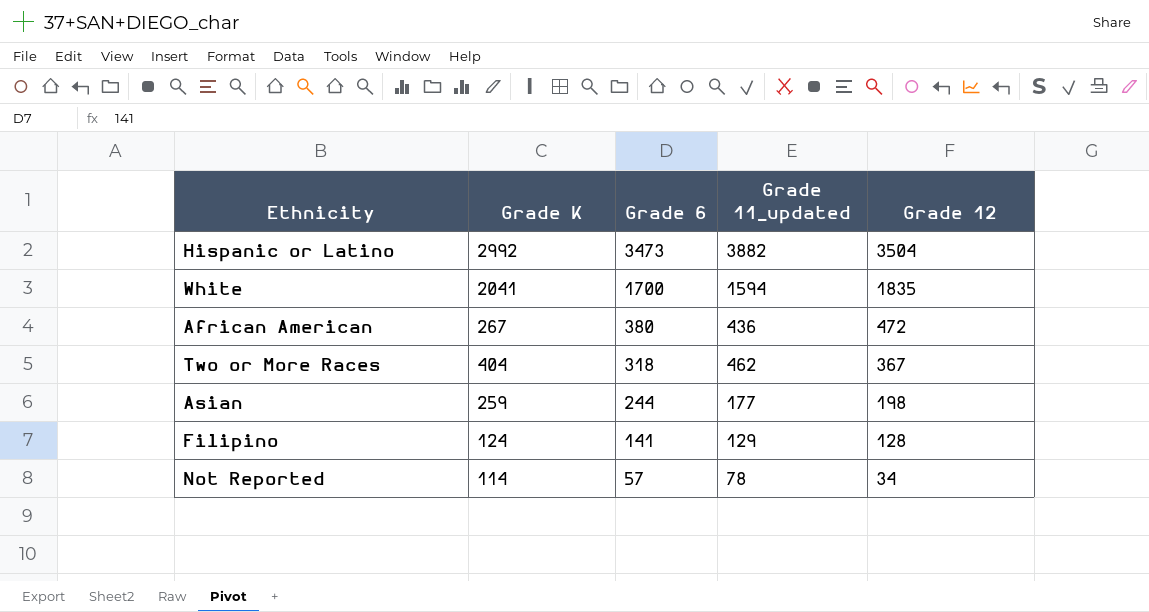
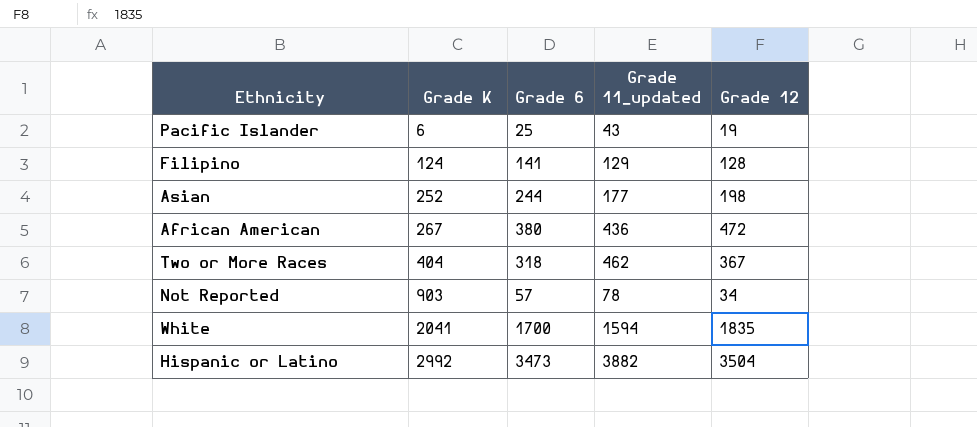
row order: Grade 6 descending -> Grade K ascending
row Pacific Islander: none -> 6 | 25 | 43 | 19
Asian | Grade K: 259 -> 252
Not Reported | Grade K: 114 -> 903

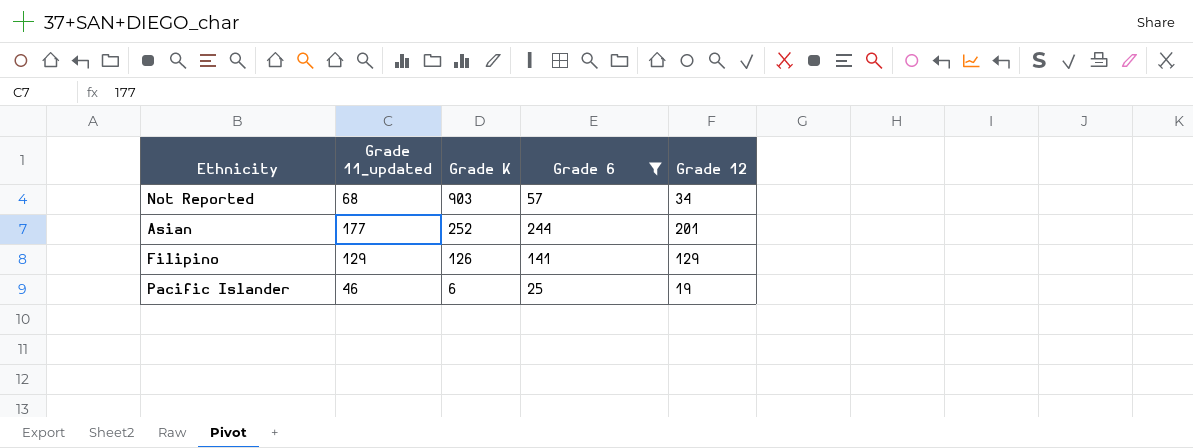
filter: none -> Grade 6 <= 244
row order: Grade K ascending -> Grade K descending
column Grade 11_updated | position: 4 -> 2
Not Reported | Grade 11_updated: 78 -> 68
Asian | Grade 12: 198 -> 201
Filipino | Grade K: 124 -> 126
Filipino | Grade 12: 128 -> 129
Pacific Islander | Grade 11_updated: 43 -> 46

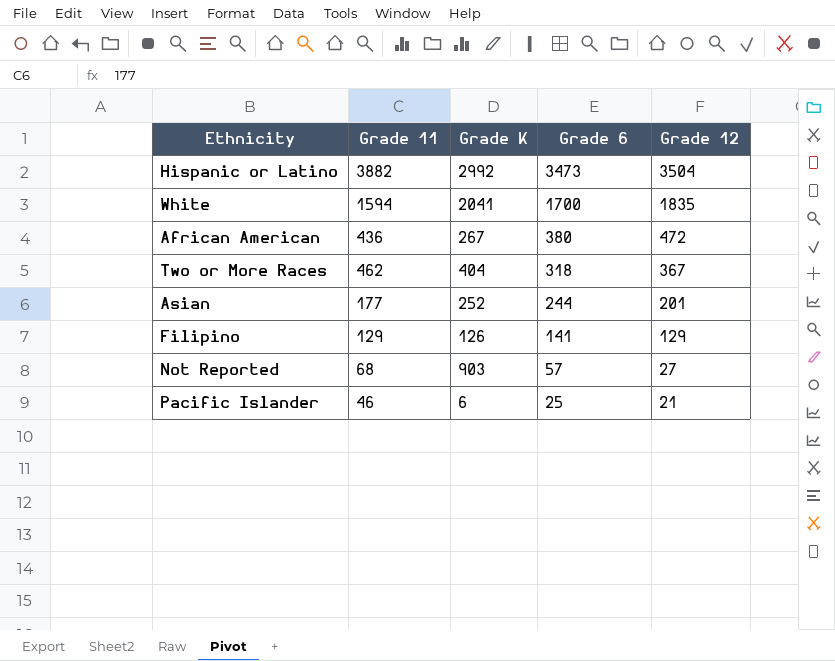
filter: Grade 6 <= 244 -> none
row order: Grade K descending -> Grade 6 descending
column name: Grade 11_updated -> Grade 11
Not Reported | Grade 12: 34 -> 27
Pacific Islander | Grade 12: 19 -> 21

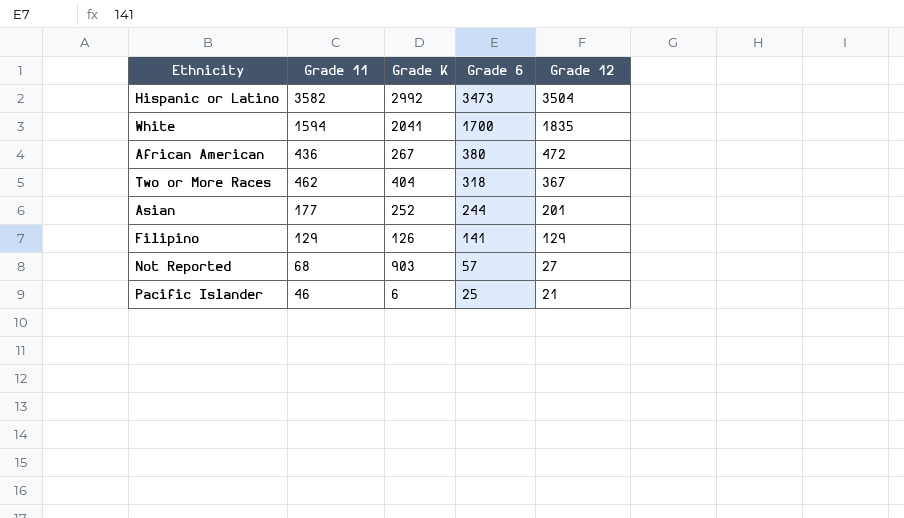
Hispanic or Latino | Grade 11: 3882 -> 3582

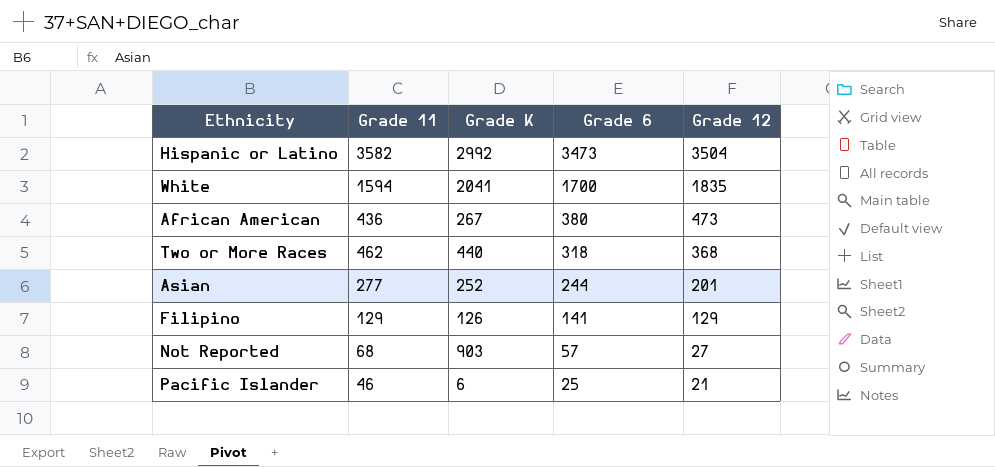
African American | Grade 12: 472 -> 473
Two or More Races | Grade K: 404 -> 440
Two or More Races | Grade 12: 367 -> 368
Asian | Grade 11: 177 -> 277

